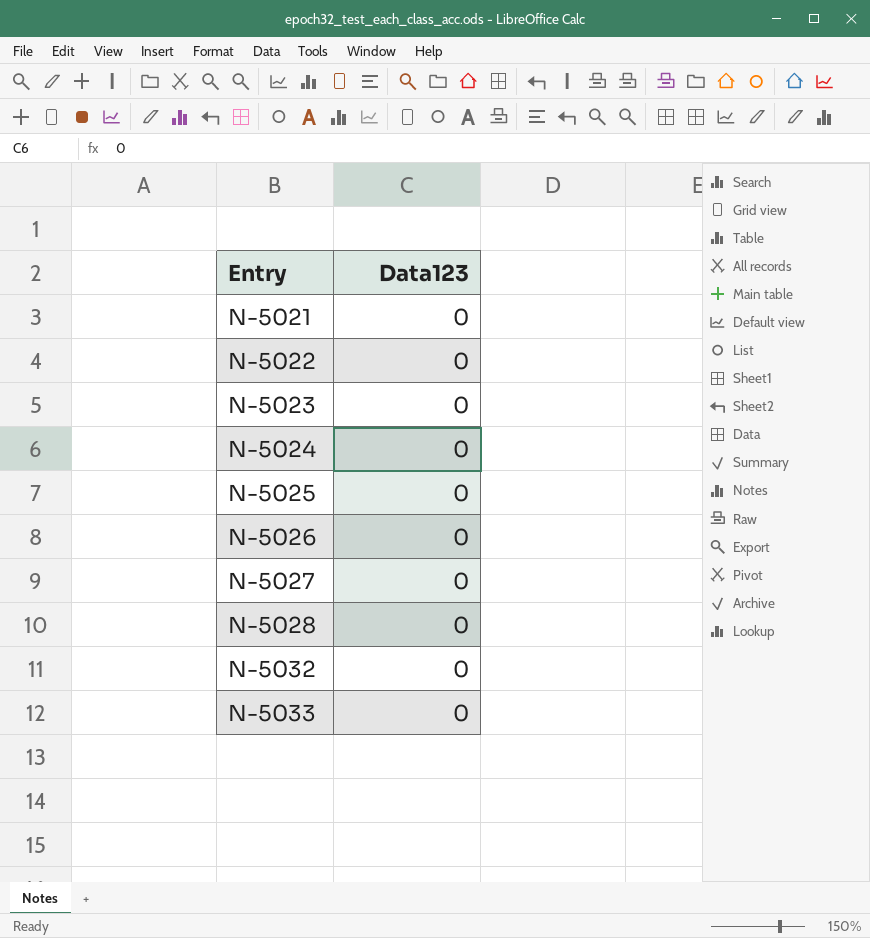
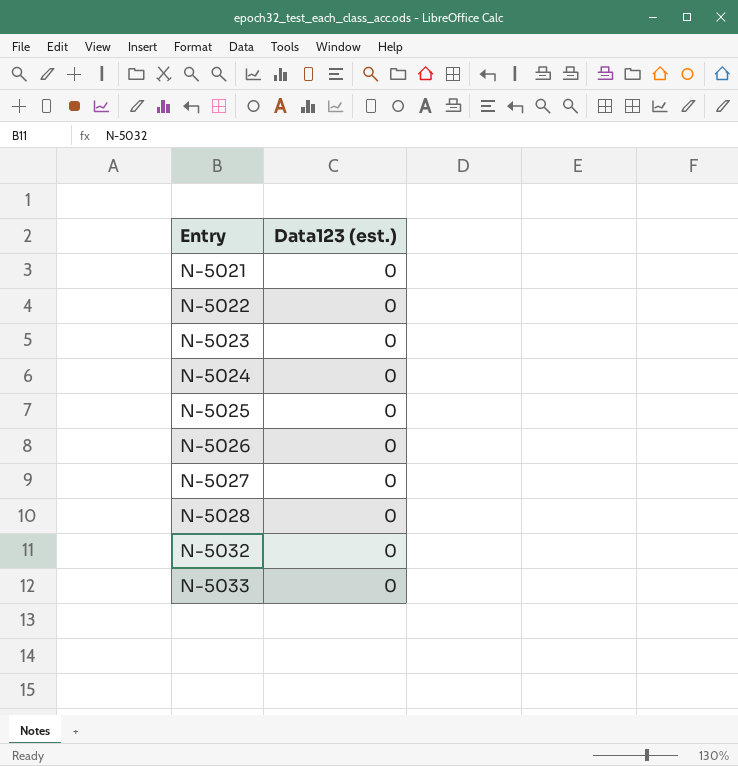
column name: Data123 -> Data123 (est.)

